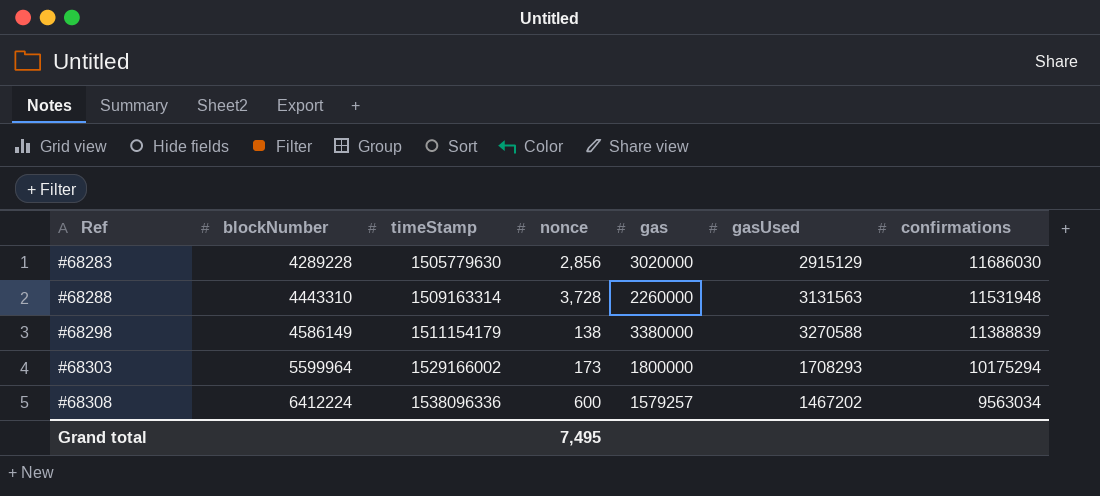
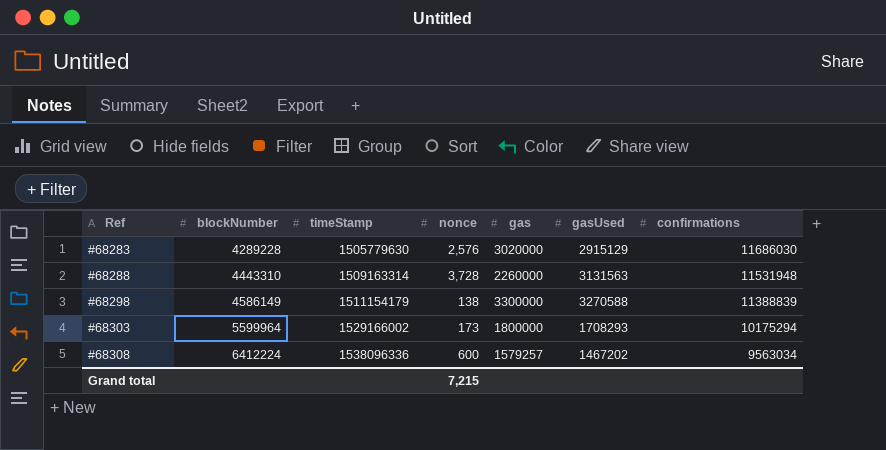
#68283 | nonce: 2,856 -> 2,576
#68298 | gas: 3380000 -> 3300000
Grand total | nonce: 7,495 -> 7,215

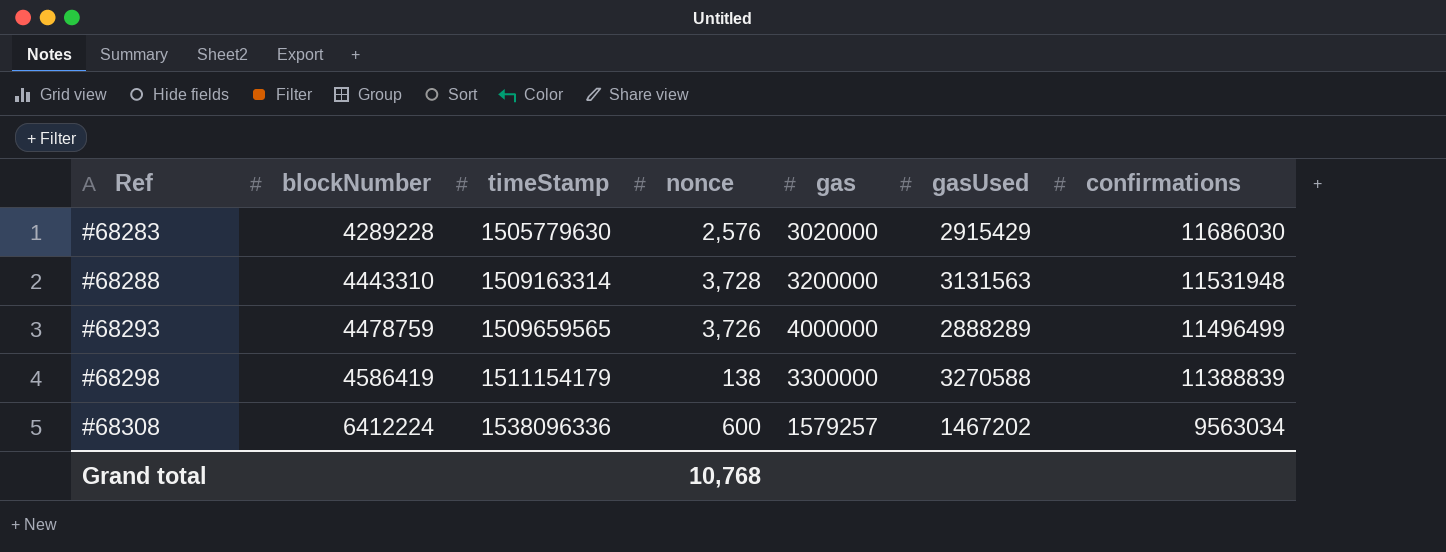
row #68303: 5599964 | 1529166002 | 173 | 1800000 | 1708293 | 10175294 -> none
#68283 | gasUsed: 2915129 -> 2915429
#68288 | gas: 2260000 -> 3200000
row #68293: none -> 4478759 | 1509659565 | 3,726 | 4000000 | 2888289 | 11496499
#68298 | blockNumber: 4586149 -> 4586419
Grand total | nonce: 7,215 -> 10,768

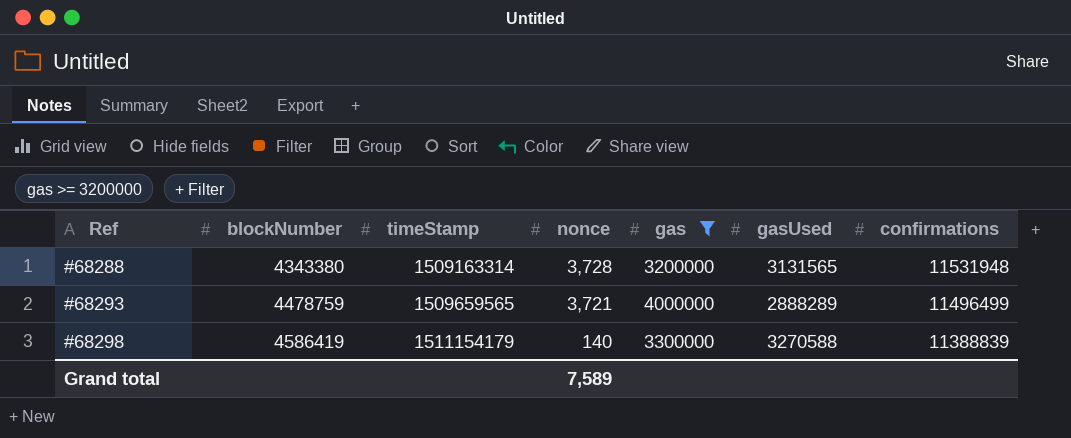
filter: none -> gas >= 3200000
#68288 | blockNumber: 4443310 -> 4343380
#68288 | gasUsed: 3131563 -> 3131565
#68293 | nonce: 3,726 -> 3,721
#68298 | nonce: 138 -> 140
Grand total | nonce: 10,768 -> 7,589

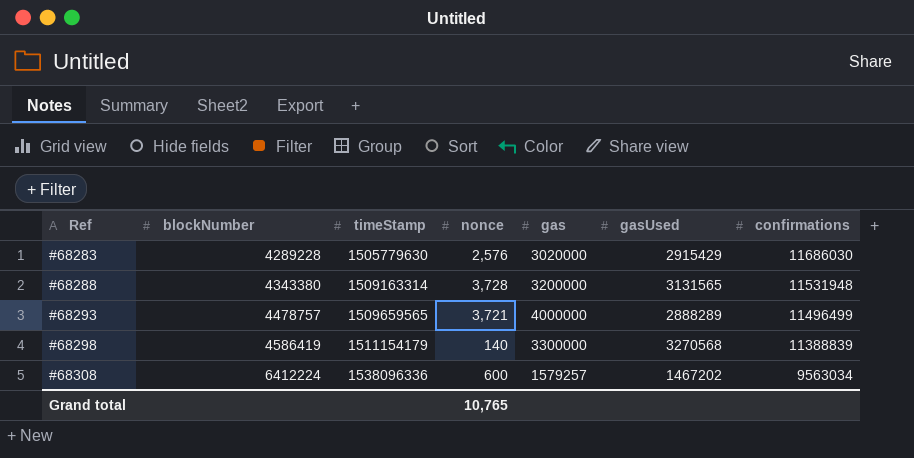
filter: gas >= 3200000 -> none
#68293 | blockNumber: 4478759 -> 4478757
#68298 | gasUsed: 3270588 -> 3270568
Grand total | nonce: 7,589 -> 10,765

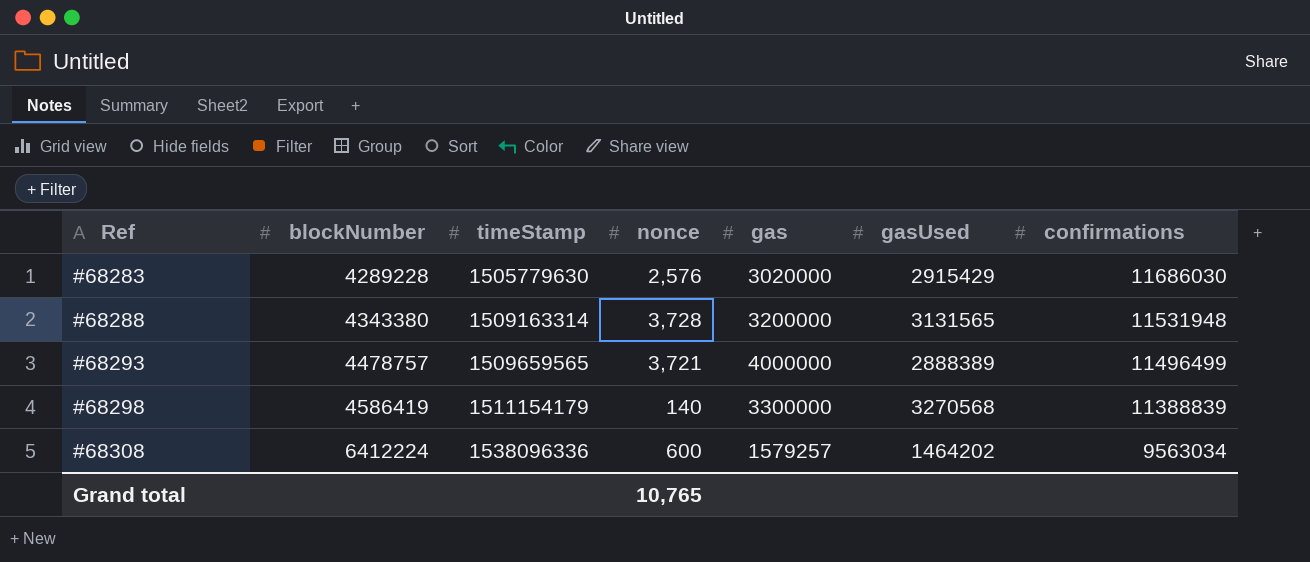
#68293 | gasUsed: 2888289 -> 2888389
#68308 | gasUsed: 1467202 -> 1464202

